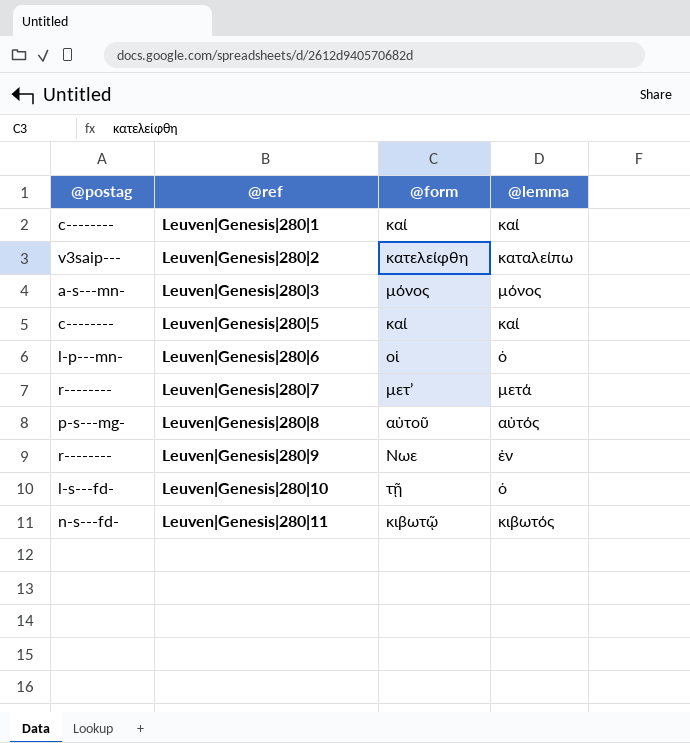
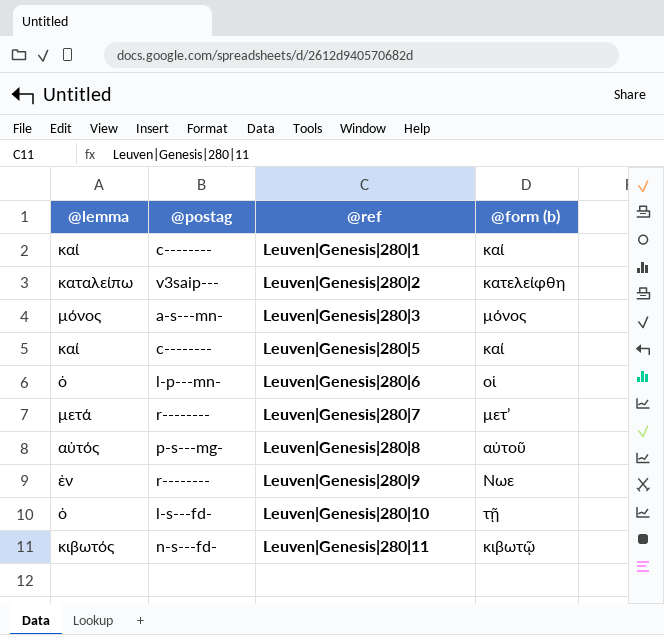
column @lemma | position: 4 -> 1
column name: @form -> @form (b)

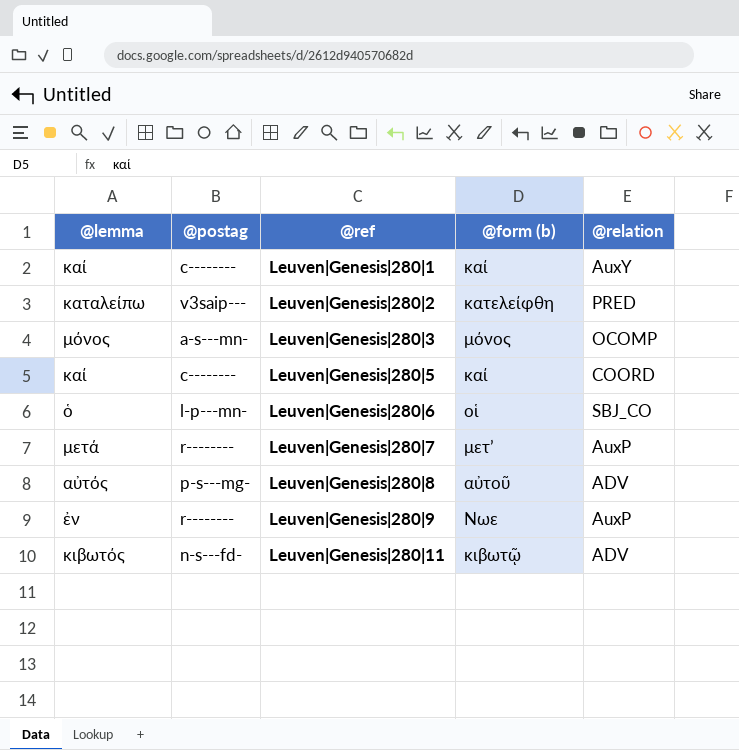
column @relation | position: none -> 5
row Leuven|Genesis|280|10: ὁ | l-s---fd- | τῇ -> none

